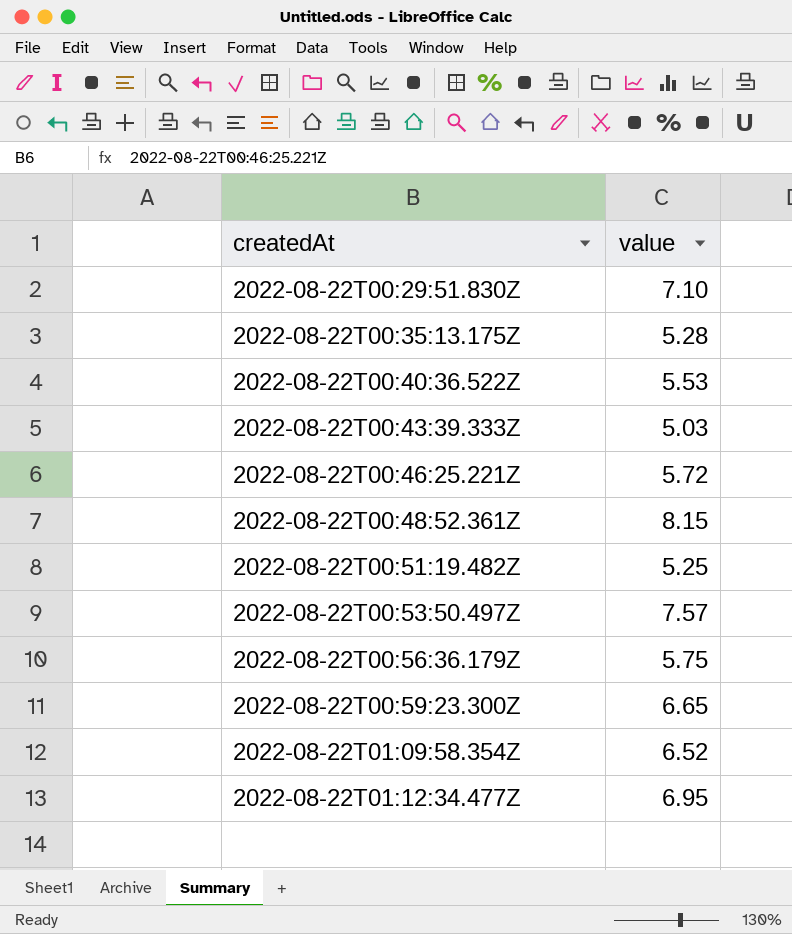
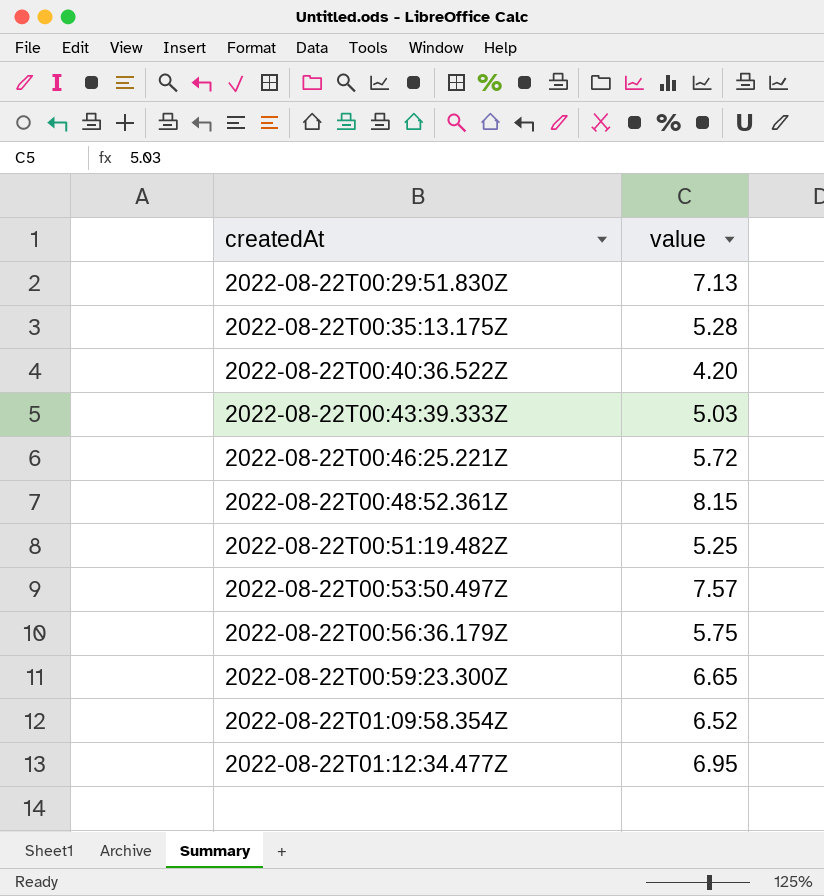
2022-08-22T00:29:51.830Z | value: 7.10 -> 7.13
2022-08-22T00:40:36.522Z | value: 5.53 -> 4.20

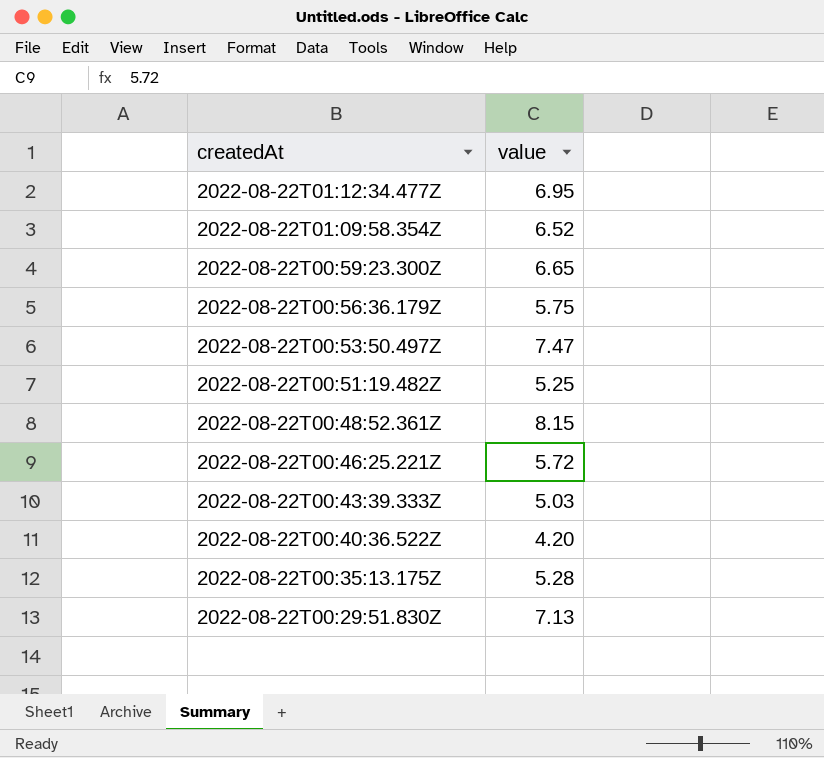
row order: createdAt ascending -> createdAt descending
2022-08-22T00:53:50.497Z | value: 7.57 -> 7.47

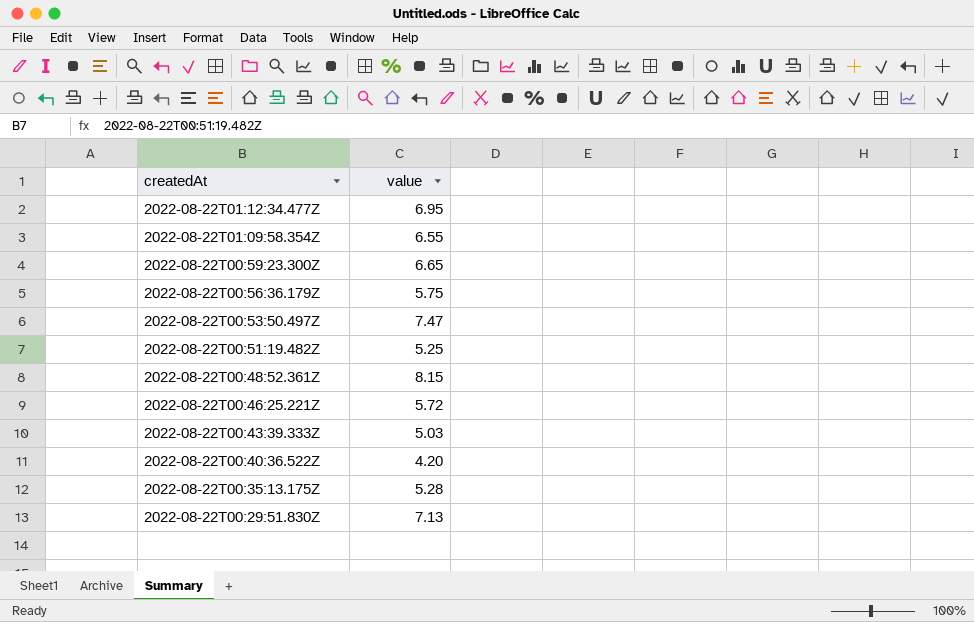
2022-08-22T01:09:58.354Z | value: 6.52 -> 6.55

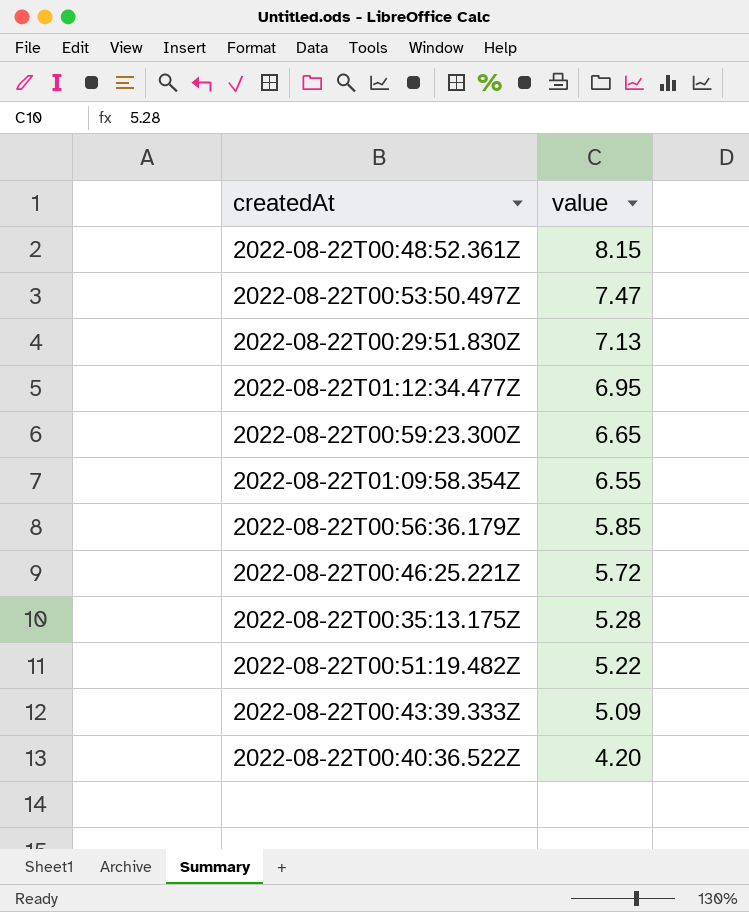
row order: createdAt descending -> value descending
2022-08-22T00:56:36.179Z | value: 5.75 -> 5.85
2022-08-22T00:51:19.482Z | value: 5.25 -> 5.22
2022-08-22T00:43:39.333Z | value: 5.03 -> 5.09

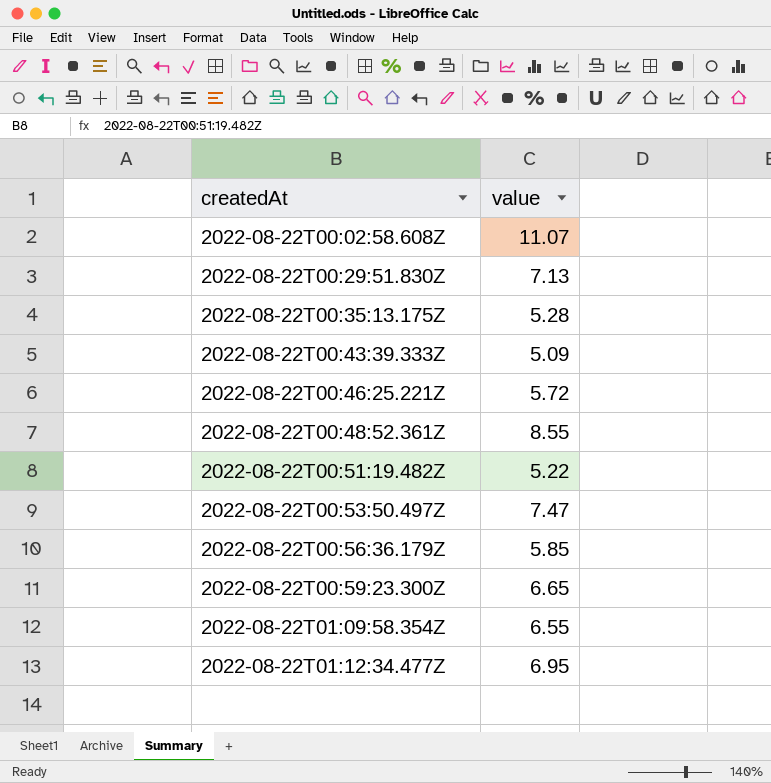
row order: value descending -> createdAt ascending
row 2022-08-22T00:40:36.522Z: 4.20 -> none
row 2022-08-22T00:02:58.608Z: none -> 11.07
2022-08-22T00:48:52.361Z | value: 8.15 -> 8.55

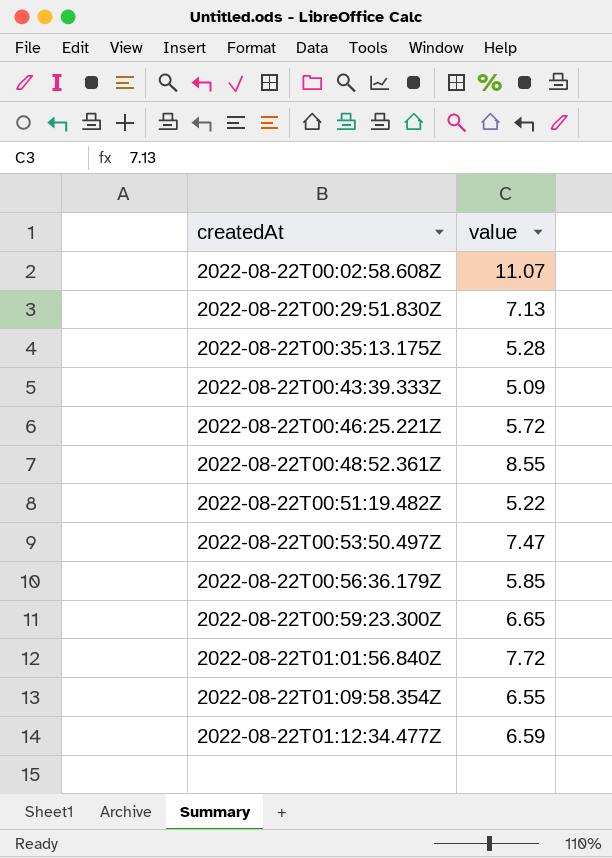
row 2022-08-22T01:01:56.840Z: none -> 7.72
2022-08-22T01:12:34.477Z | value: 6.95 -> 6.59

